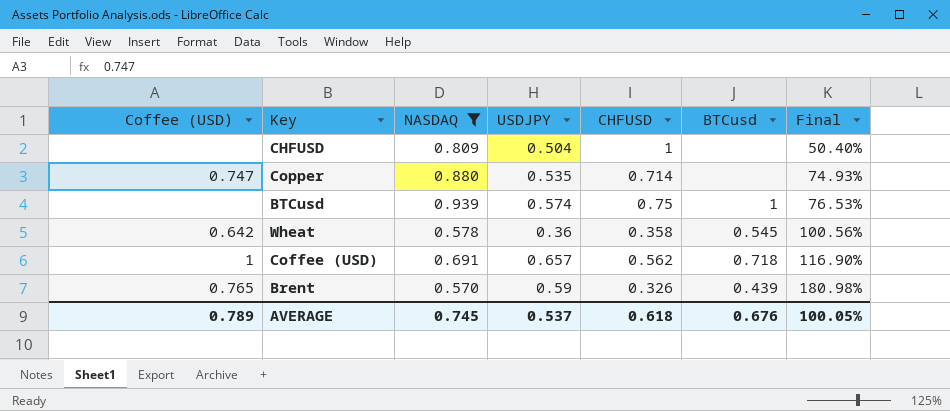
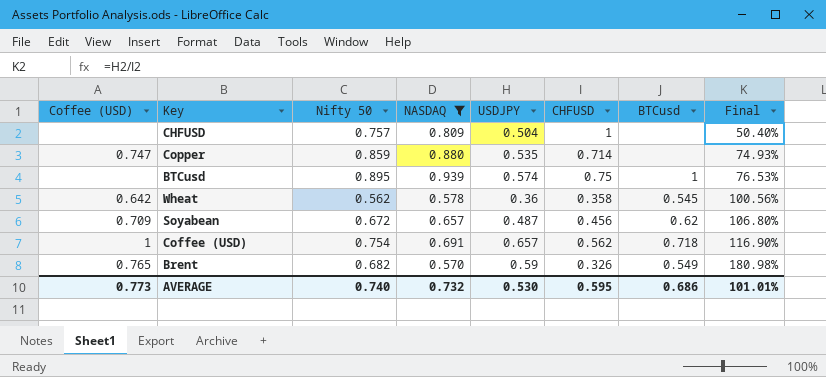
column Nifty 50 | position: none -> 3
row Soyabean: none -> 0.709 | 0.672 | 0.657 | 0.487 | 0.456 | 0.62 | 106.80%
Brent | BTCusd: 0.439 -> 0.549
AVERAGE | Coffee (USD): 0.789 -> 0.773
AVERAGE | NASDAQ: 0.745 -> 0.732
AVERAGE | USDJPY: 0.537 -> 0.530
AVERAGE | CHFUSD: 0.618 -> 0.595
AVERAGE | BTCusd: 0.676 -> 0.686
AVERAGE | Final: 100.05% -> 101.01%

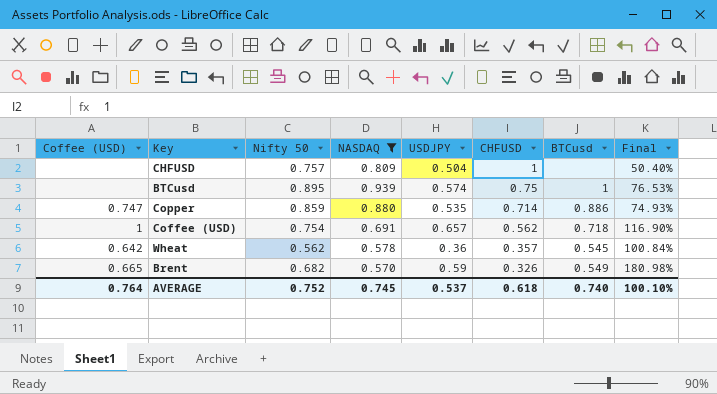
row order: Final ascending -> CHFUSD descending
row Soyabean: 0.709 | 0.672 | 0.657 | 0.487 | 0.456 | 0.62 | 106.80% -> none
Copper | BTCusd: none -> 0.886
Wheat | CHFUSD: 0.358 -> 0.357
Wheat | Final: 100.56% -> 100.84%
Brent | Coffee (USD): 0.765 -> 0.665
AVERAGE | Coffee (USD): 0.773 -> 0.764
AVERAGE | Nifty 50: 0.740 -> 0.752
AVERAGE | NASDAQ: 0.732 -> 0.745
AVERAGE | USDJPY: 0.530 -> 0.537
AVERAGE | CHFUSD: 0.595 -> 0.618
AVERAGE | BTCusd: 0.686 -> 0.740
AVERAGE | Final: 101.01% -> 100.10%

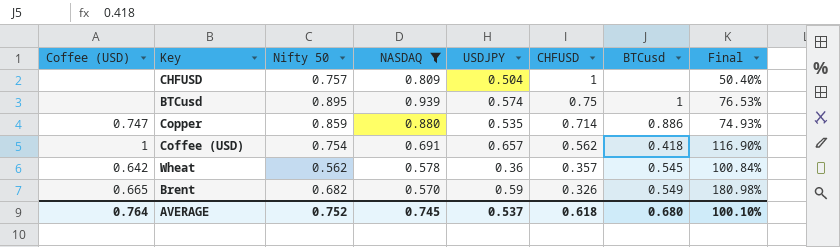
Coffee (USD) | BTCusd: 0.718 -> 0.418
AVERAGE | BTCusd: 0.740 -> 0.680

